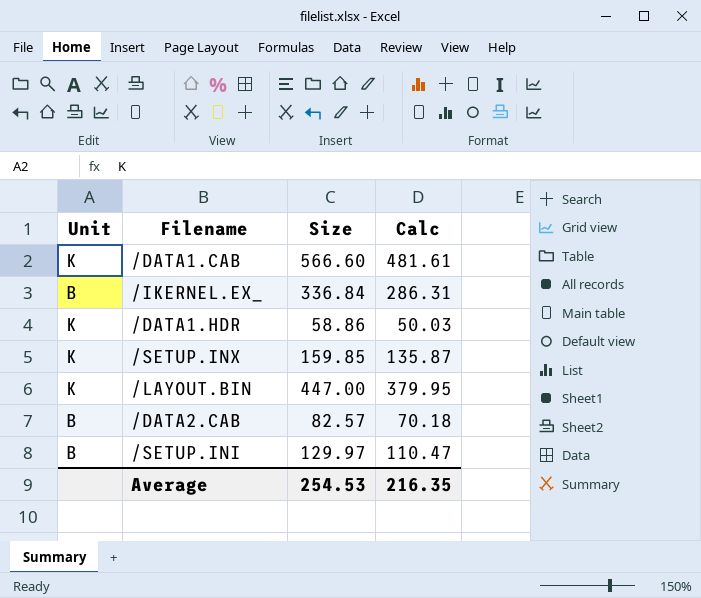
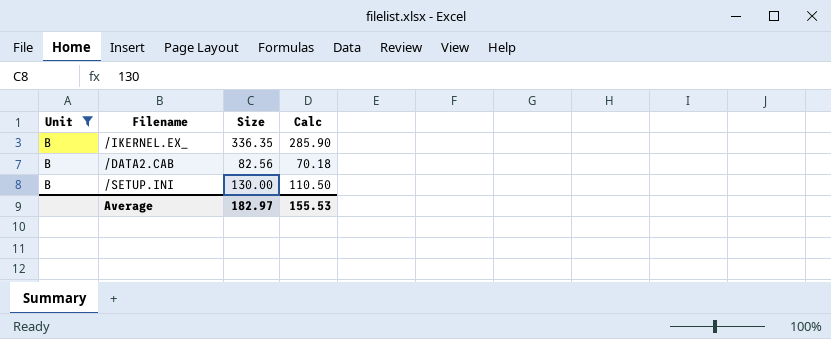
filter: none -> Unit = B
/IKERNEL.EX_ | Size: 336.84 -> 336.35
/IKERNEL.EX_ | Calc: 286.31 -> 285.90
/DATA2.CAB | Size: 82.57 -> 82.56
/SETUP.INI | Size: 129.97 -> 130.00
/SETUP.INI | Calc: 110.47 -> 110.50
Average | Size: 254.53 -> 182.97
Average | Calc: 216.35 -> 155.53

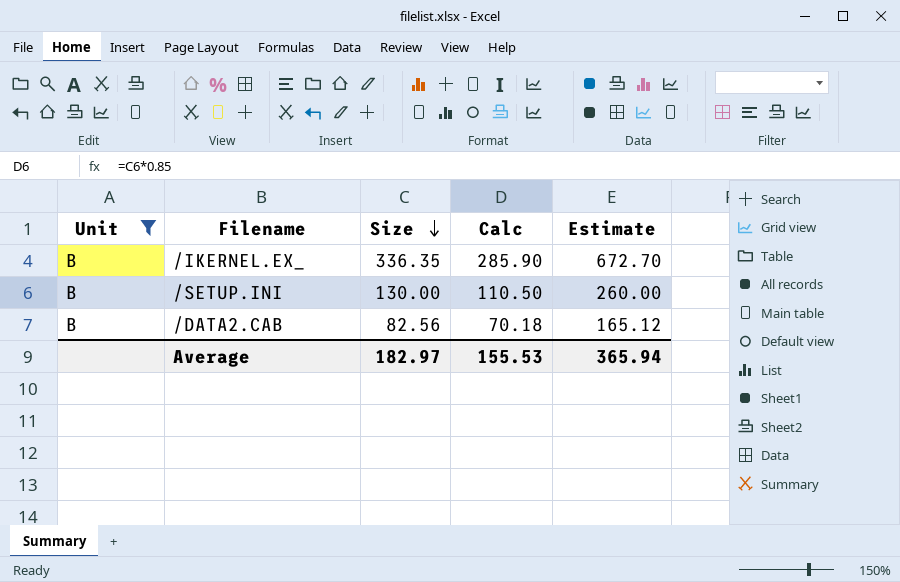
row order: none -> Size descending
column Estimate | formula: none -> [Size] * 2

